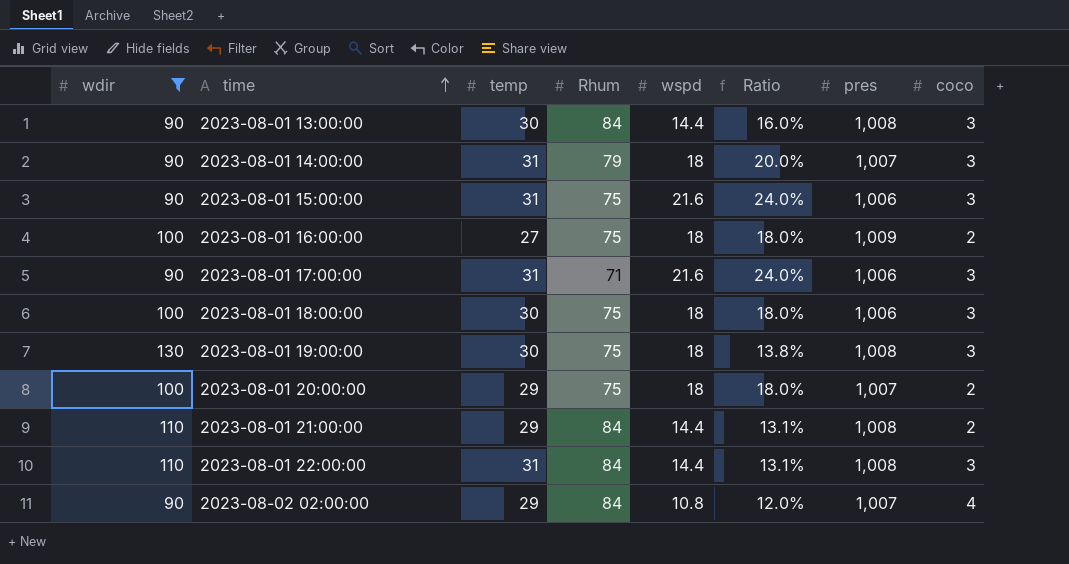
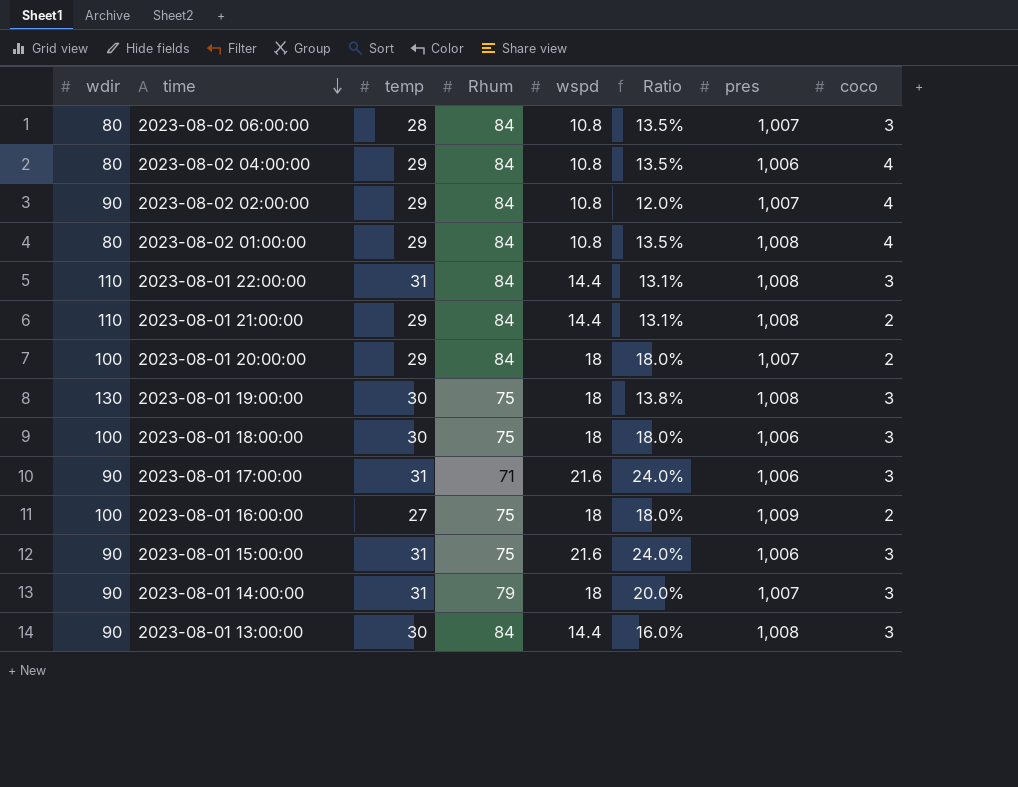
filter: wdir != 80 -> none
row order: time ascending -> time descending
2023-08-01 20:00:00 | Rhum: 75 -> 84

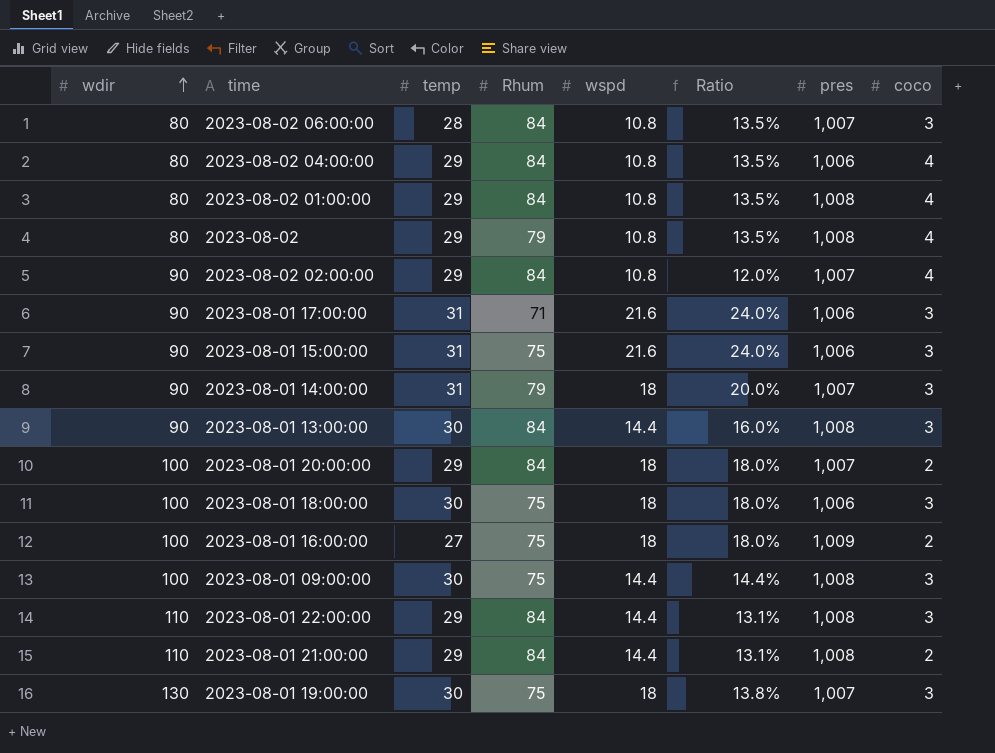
row order: time descending -> wdir ascending
row 2023-08-02: none -> 80 | 29 | 79 | 10.8 | 13.5% | 1,008 | 4
row 2023-08-01 09:00:00: none -> 100 | 30 | 75 | 14.4 | 14.4% | 1,008 | 3
2023-08-01 22:00:00 | temp: 31 -> 29
2023-08-01 19:00:00 | pres: 1,008 -> 1,007

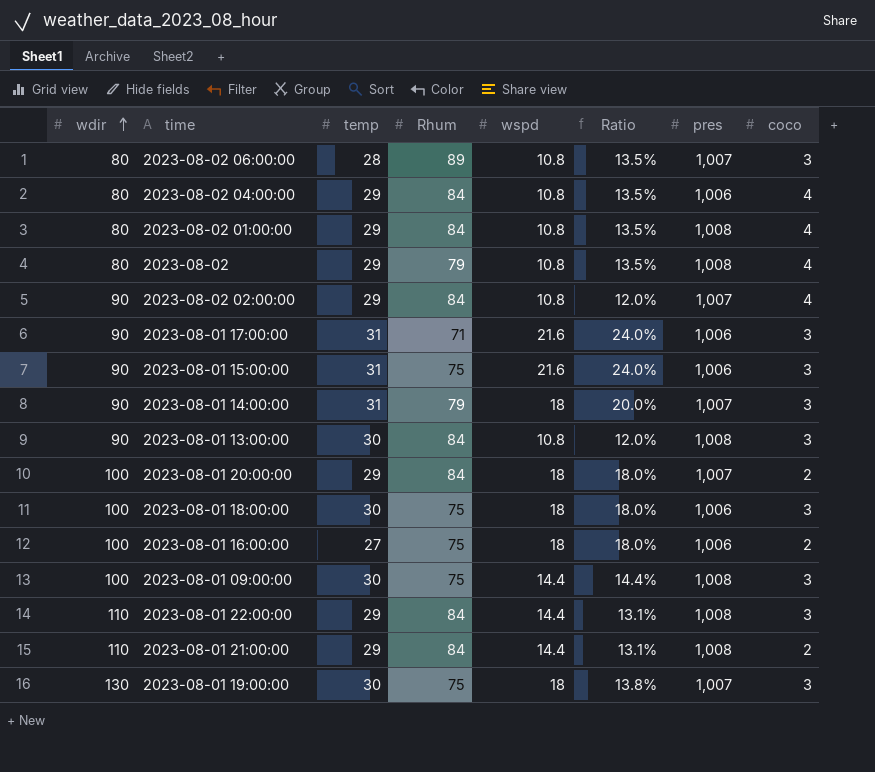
2023-08-02 06:00:00 | Rhum: 84 -> 89
2023-08-01 13:00:00 | wspd: 14.4 -> 10.8
2023-08-01 13:00:00 | Ratio: 16.0% -> 12.0%
2023-08-01 16:00:00 | pres: 1,009 -> 1,006

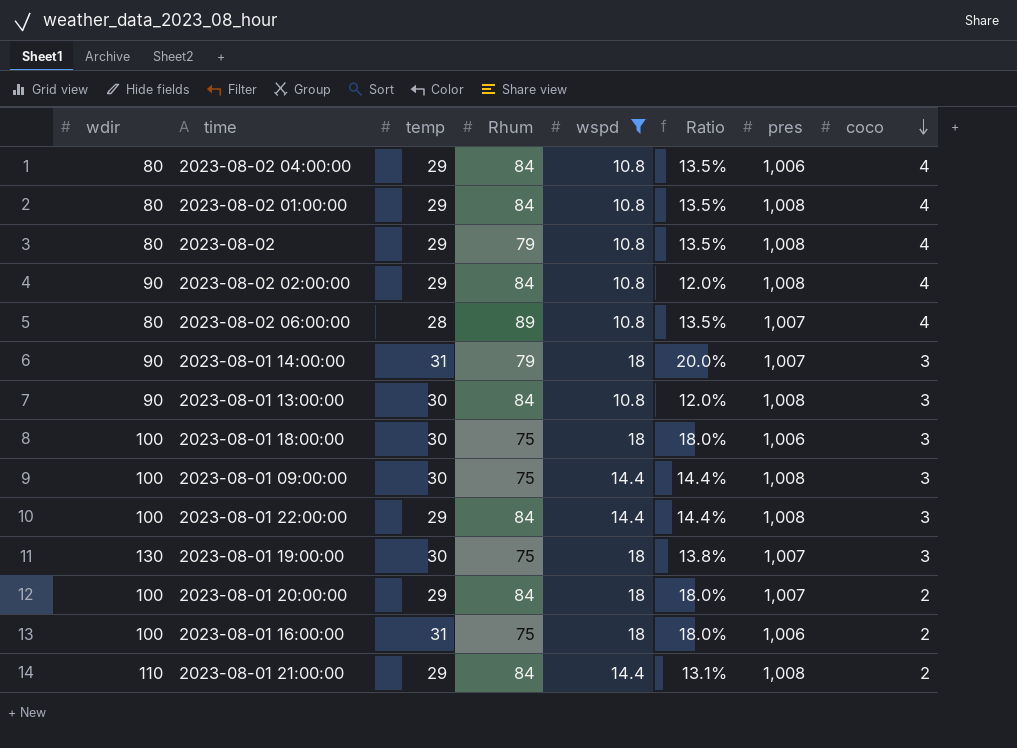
filter: none -> wspd != 21.6
row order: wdir ascending -> coco descending
2023-08-02 02:00:00 | pres: 1,007 -> 1,008
2023-08-02 06:00:00 | coco: 3 -> 4
2023-08-01 22:00:00 | wdir: 110 -> 100
2023-08-01 22:00:00 | Ratio: 13.1% -> 14.4%
2023-08-01 16:00:00 | temp: 27 -> 31

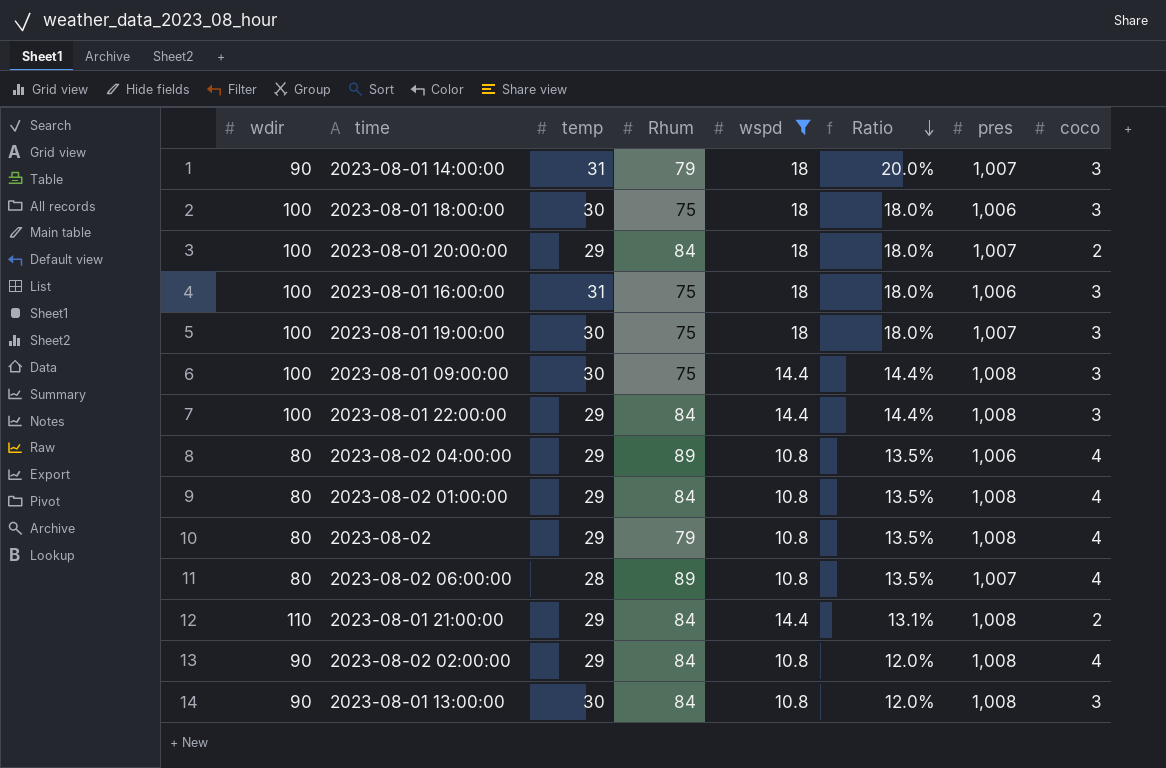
row order: coco descending -> Ratio descending
2023-08-01 16:00:00 | coco: 2 -> 3
2023-08-01 19:00:00 | wdir: 130 -> 100
2023-08-01 19:00:00 | Ratio: 13.8% -> 18.0%
2023-08-02 04:00:00 | Rhum: 84 -> 89

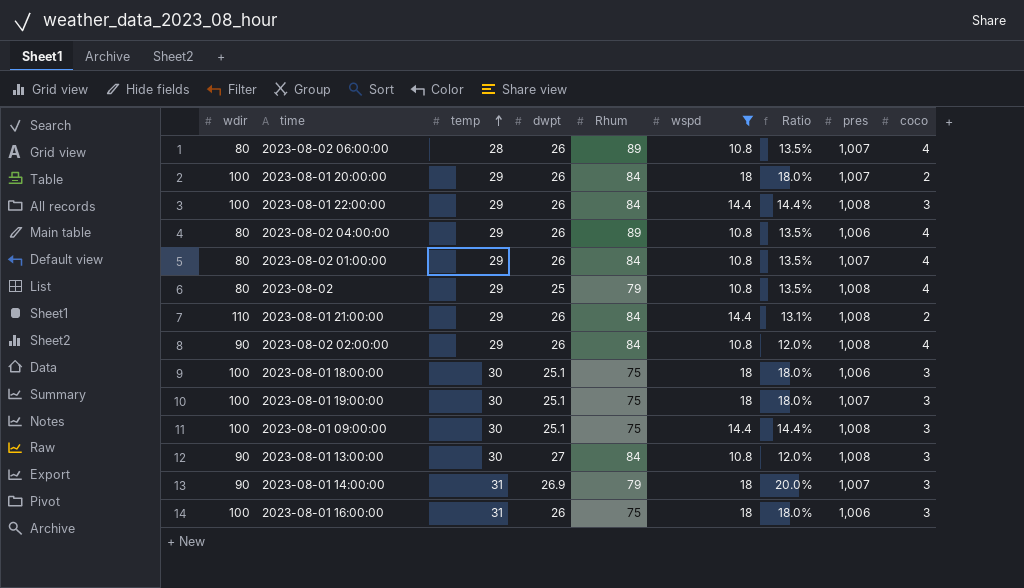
row order: Ratio descending -> temp ascending
column dwpt | position: none -> 4
2023-08-02 01:00:00 | pres: 1,008 -> 1,007

